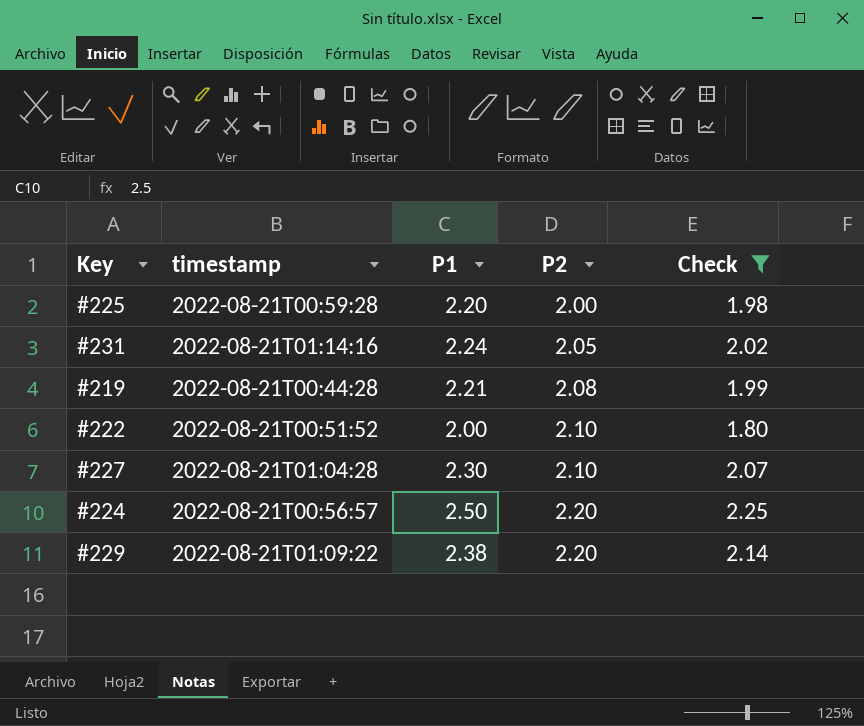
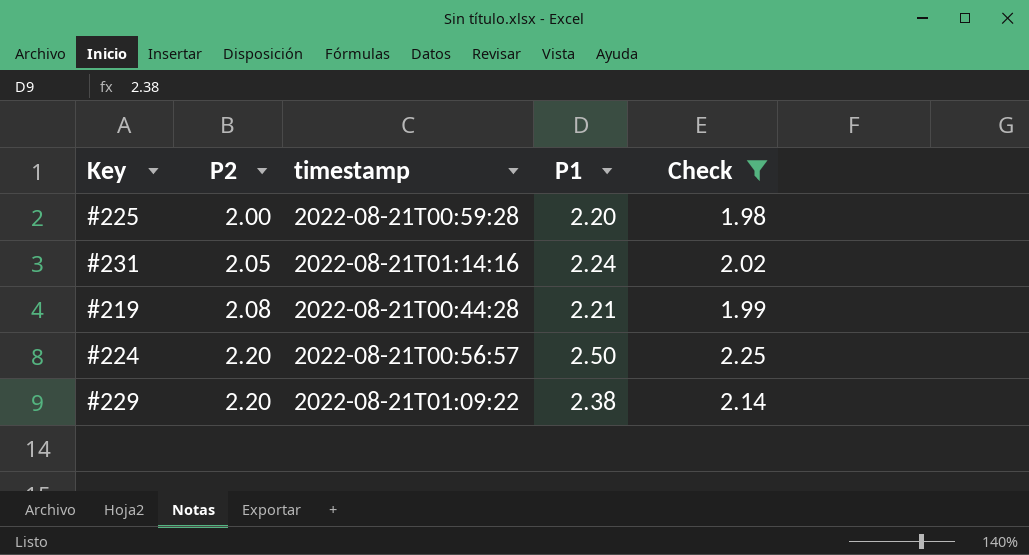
column P2 | position: 4 -> 2
row #222: 2022-08-21T00:51:52 | 2.00 | 2.10 | 1.80 -> none
row #227: 2022-08-21T01:04:28 | 2.30 | 2.10 | 2.07 -> none

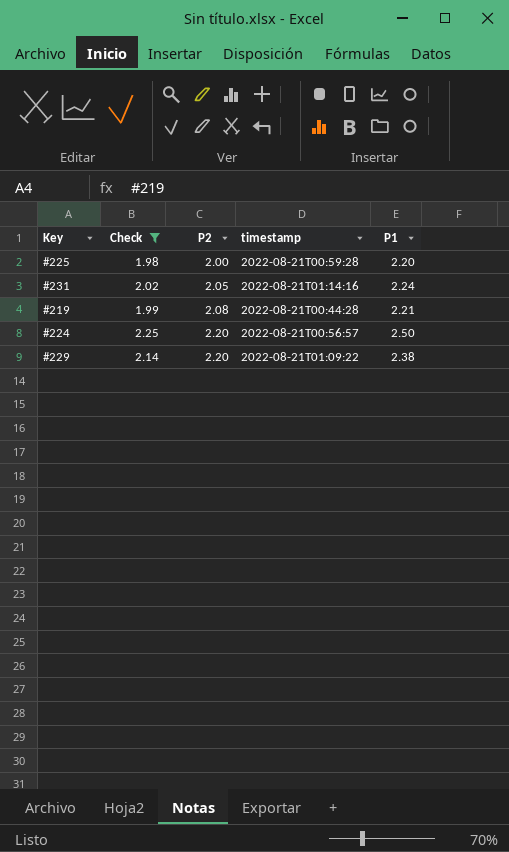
column Check | position: 5 -> 2

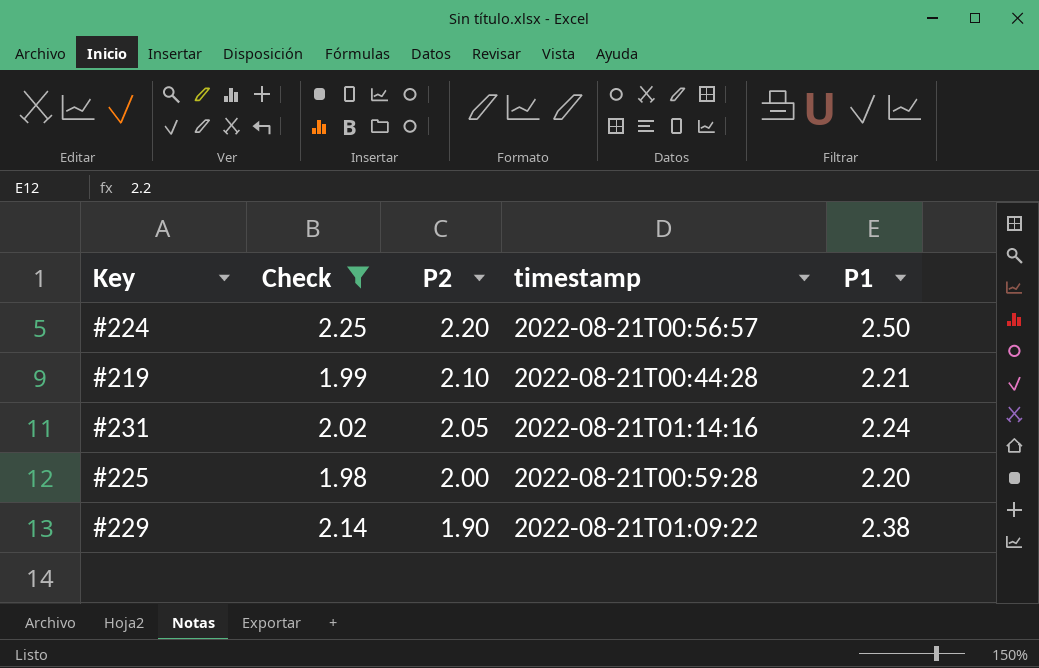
row order: P2 ascending -> P2 descending
#219 | P2: 2.08 -> 2.10
#229 | P2: 2.20 -> 1.90

